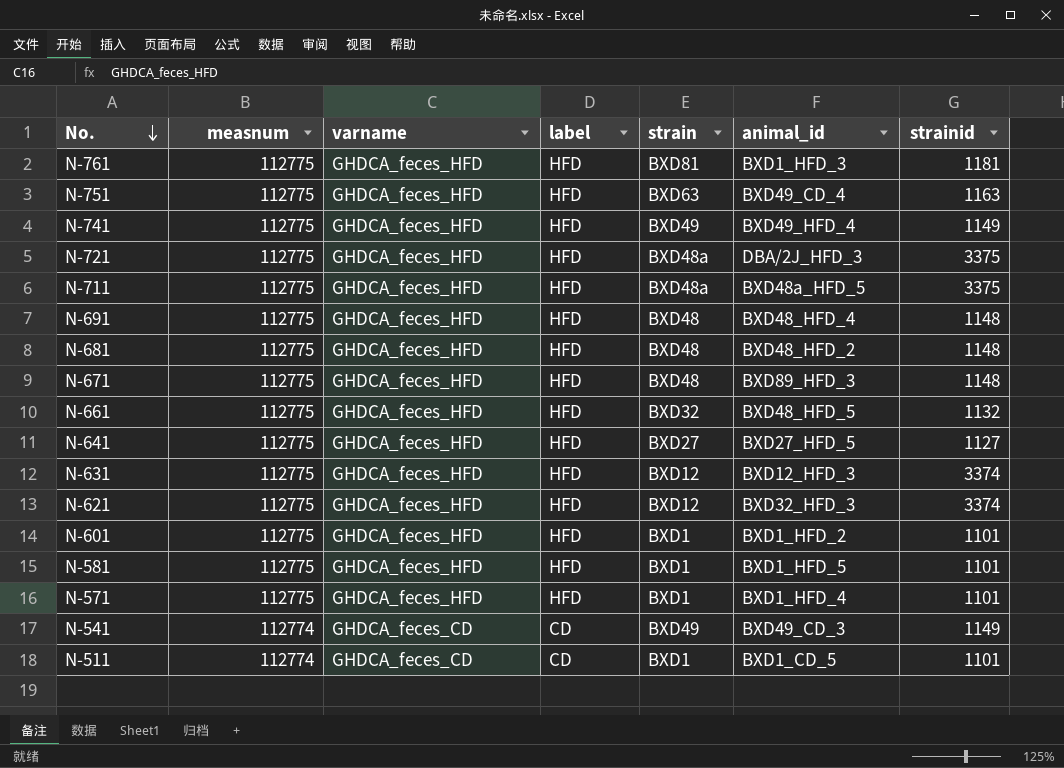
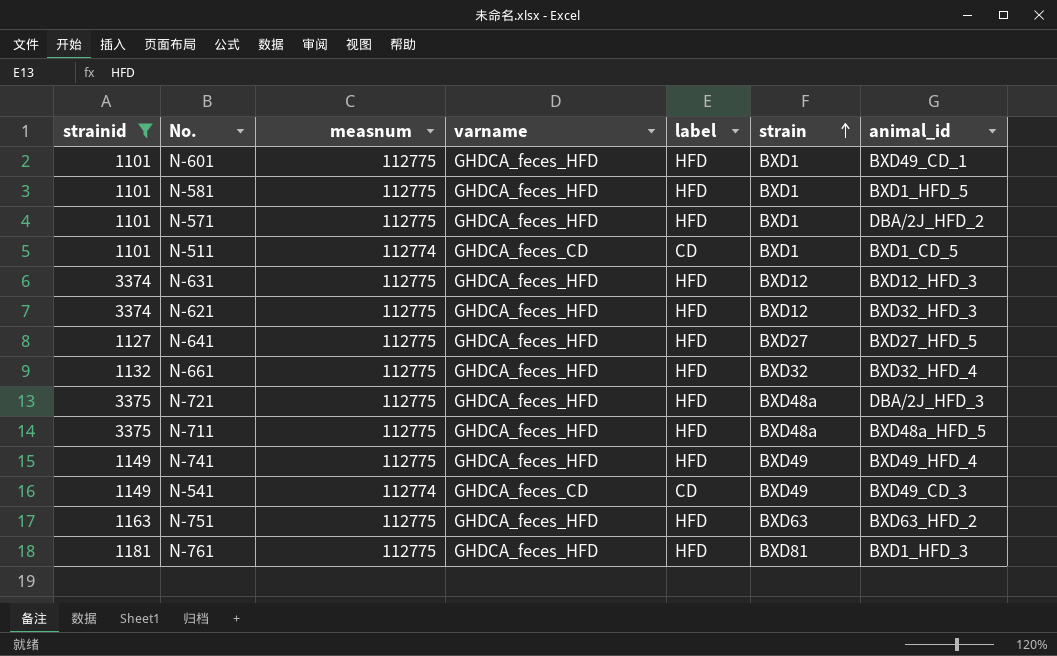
filter: none -> strainid != 1148
row order: No. descending -> strain ascending
column strainid | position: 7 -> 1
N-601 | animal_id: BXD1_HFD_2 -> BXD49_CD_1
N-571 | animal_id: BXD1_HFD_4 -> DBA/2J_HFD_2
N-661 | animal_id: BXD48_HFD_5 -> BXD32_HFD_4
N-751 | animal_id: BXD49_CD_4 -> BXD63_HFD_2

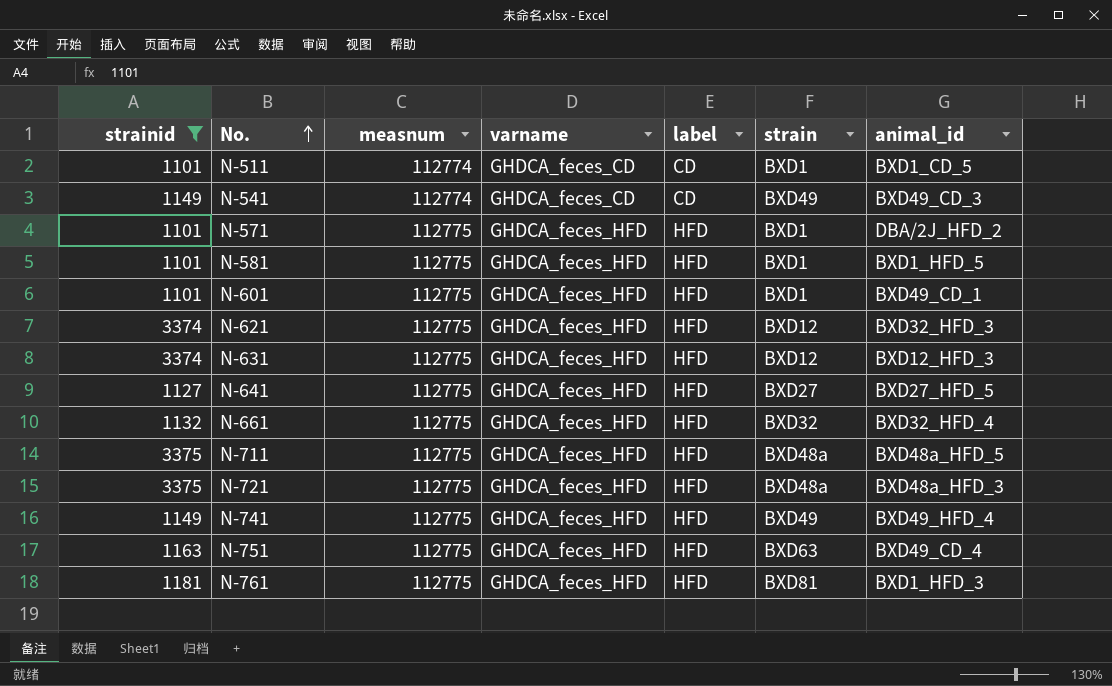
row order: strain ascending -> No. ascending
N-721 | animal_id: DBA/2J_HFD_3 -> BXD48a_HFD_3
N-751 | animal_id: BXD63_HFD_2 -> BXD49_CD_4

